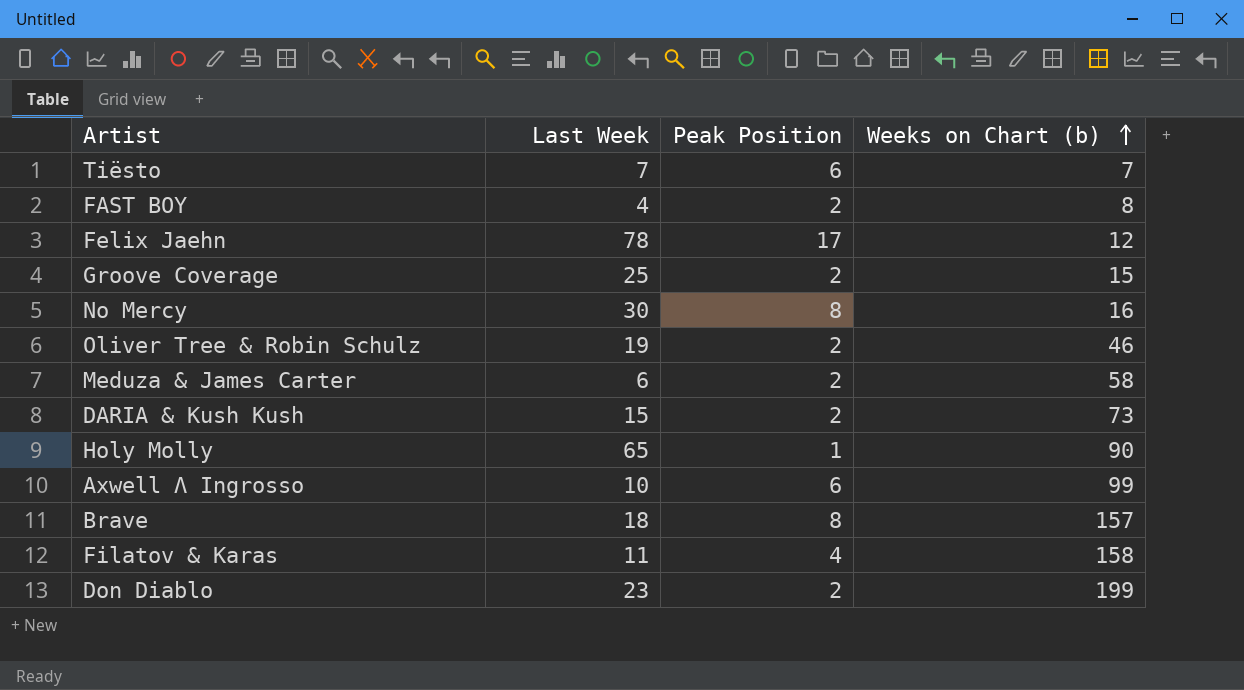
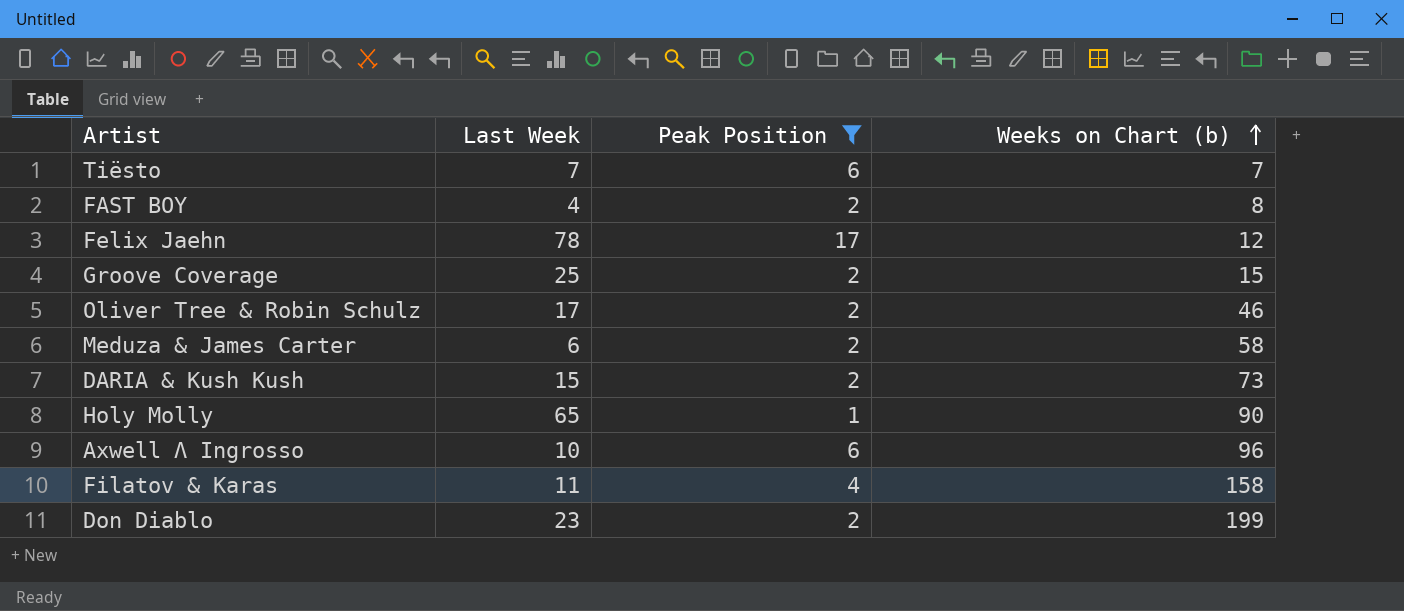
filter: none -> Peak Position != 8
Oliver Tree & Robin Schulz | Last Week: 19 -> 17
Axwell Λ Ingrosso | Weeks on Chart (b): 99 -> 96

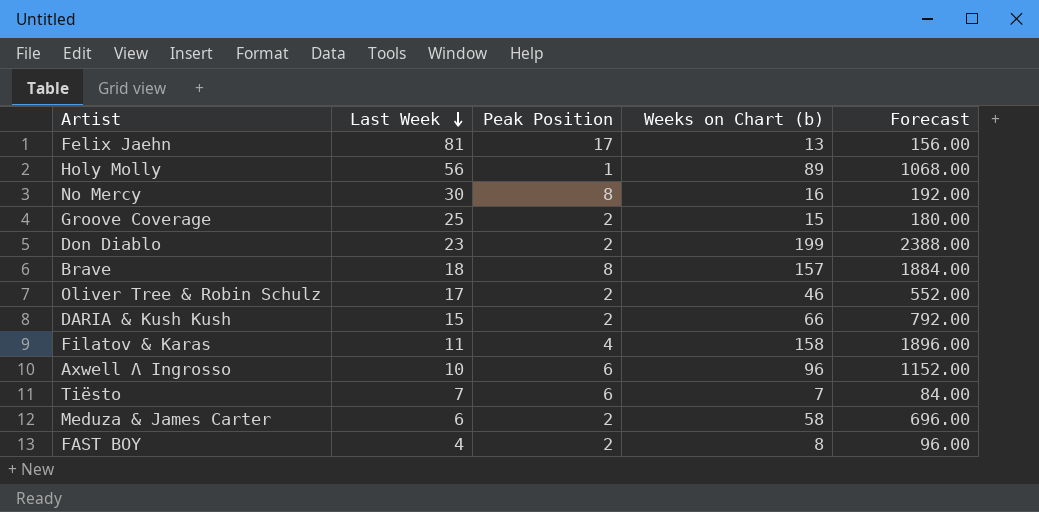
filter: Peak Position != 8 -> none
row order: Weeks on Chart (b) ascending -> Last Week descending
column Forecast | formula: none -> [Weeks on Chart (b)] * 12
Felix Jaehn | Last Week: 78 -> 81
Felix Jaehn | Weeks on Chart (b): 12 -> 13
Holy Molly | Last Week: 65 -> 56
Holy Molly | Weeks on Chart (b): 90 -> 89
DARIA & Kush Kush | Weeks on Chart (b): 73 -> 66

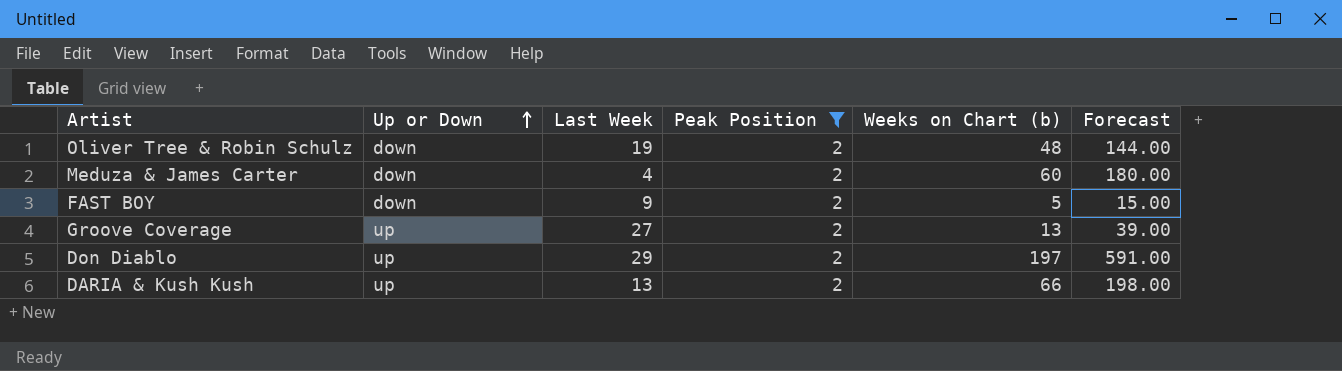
filter: none -> Peak Position = 2
row order: Last Week descending -> Up or Down ascending
column Up or Down | position: none -> 2
column Forecast | formula: [Weeks on Chart (b)] * 12 -> [Weeks on Chart (b)] * 3
Oliver Tree & Robin Schulz | Last Week: 17 -> 19
Oliver Tree & Robin Schulz | Weeks on Chart (b): 46 -> 48
Meduza & James Carter | Last Week: 6 -> 4
Meduza & James Carter | Weeks on Chart (b): 58 -> 60
FAST BOY | Last Week: 4 -> 9
FAST BOY | Weeks on Chart (b): 8 -> 5
Groove Coverage | Last Week: 25 -> 27
Groove Coverage | Weeks on Chart (b): 15 -> 13
Don Diablo | Last Week: 23 -> 29
Don Diablo | Weeks on Chart (b): 199 -> 197
DARIA & Kush Kush | Last Week: 15 -> 13

